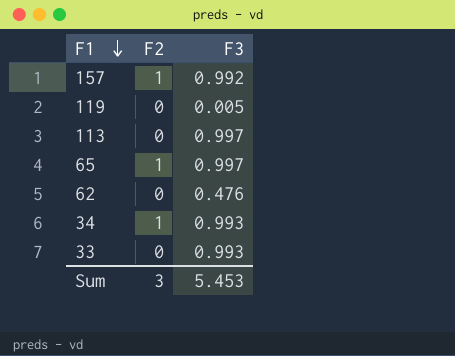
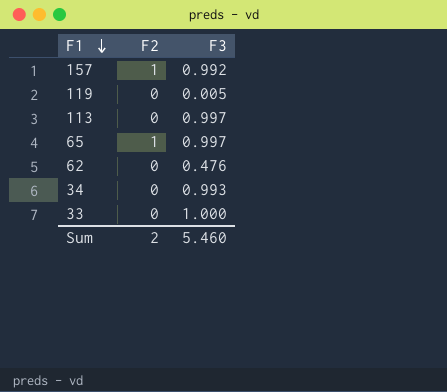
34 | F2: 1 -> 0
33 | F3: 0.993 -> 1.000
Sum | F2: 3 -> 2
Sum | F3: 5.453 -> 5.460

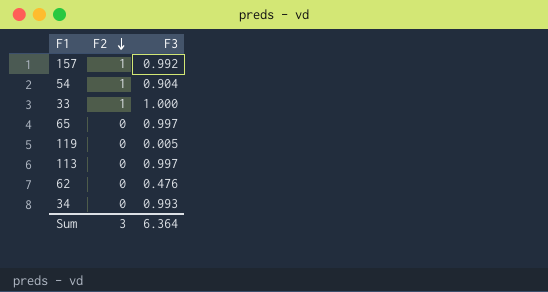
row order: F1 descending -> F2 descending
row 54: none -> 1 | 0.904
33 | F2: 0 -> 1
65 | F2: 1 -> 0
Sum | F2: 2 -> 3
Sum | F3: 5.460 -> 6.364

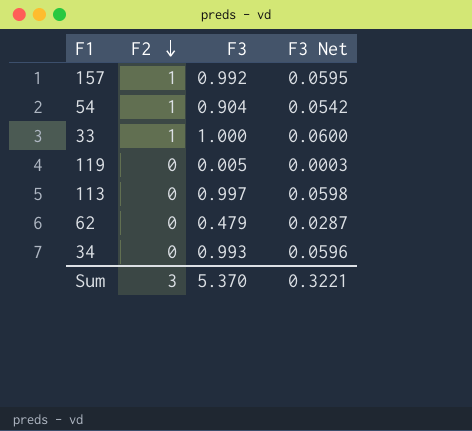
column F3 Net | formula: none -> [F3] * 0.06
row 65: 0 | 0.997 -> none
62 | F3: 0.476 -> 0.479
Sum | F3: 6.364 -> 5.370

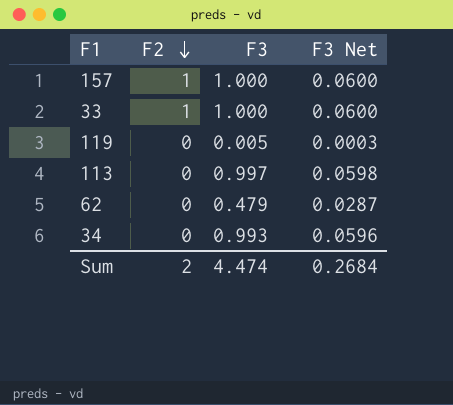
row 54: 1 | 0.904 | 0.0542 -> none
157 | F3: 0.992 -> 1.000
157 | F3 Net: 0.0595 -> 0.0600
Sum | F2: 3 -> 2
Sum | F3: 5.370 -> 4.474
Sum | F3 Net: 0.3221 -> 0.2684

